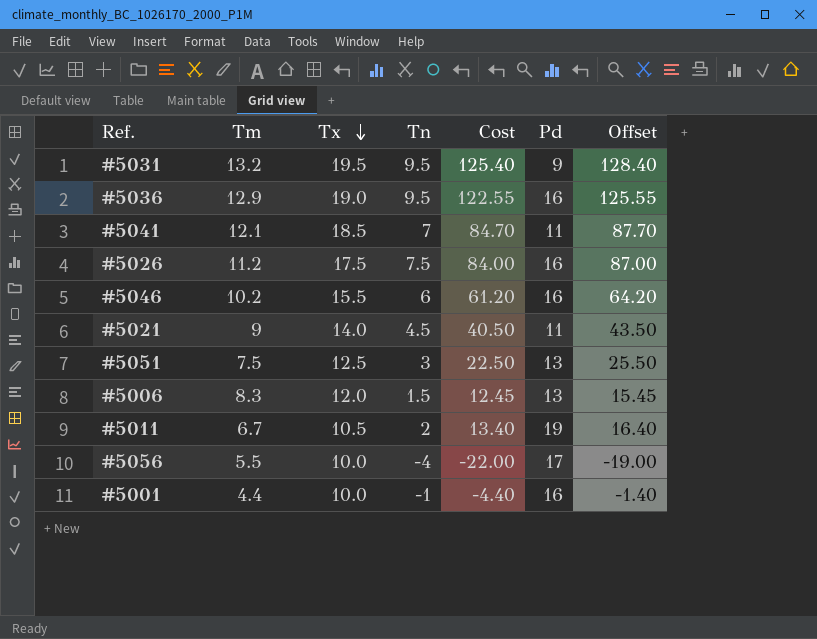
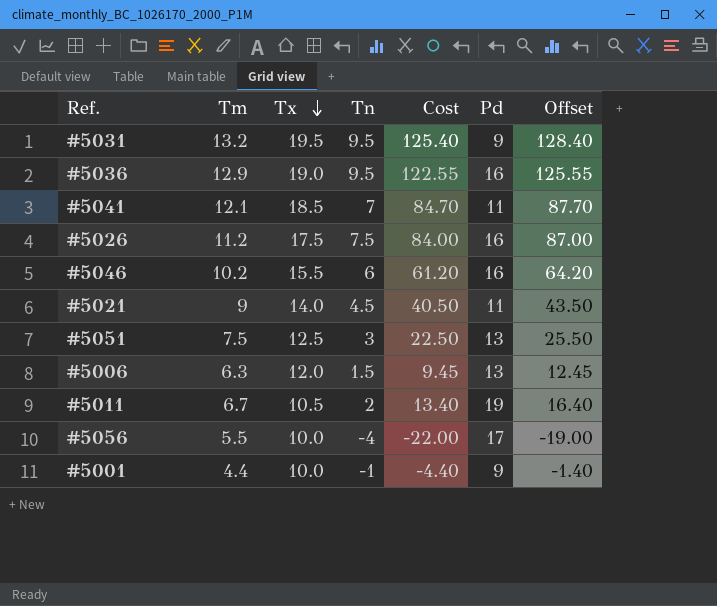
#5006 | Tm: 8.3 -> 6.3
#5006 | Cost: 12.45 -> 9.45
#5006 | Offset: 15.45 -> 12.45
#5001 | Pd: 16 -> 9

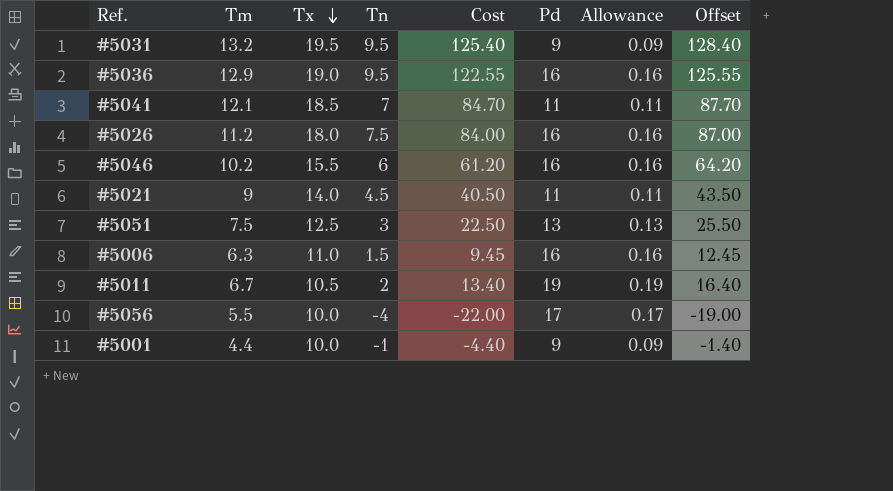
column Allowance | formula: none -> [Pd] * 0.01
#5026 | Tx: 17.5 -> 18.0
#5006 | Tx: 12.0 -> 11.0
#5006 | Pd: 13 -> 16

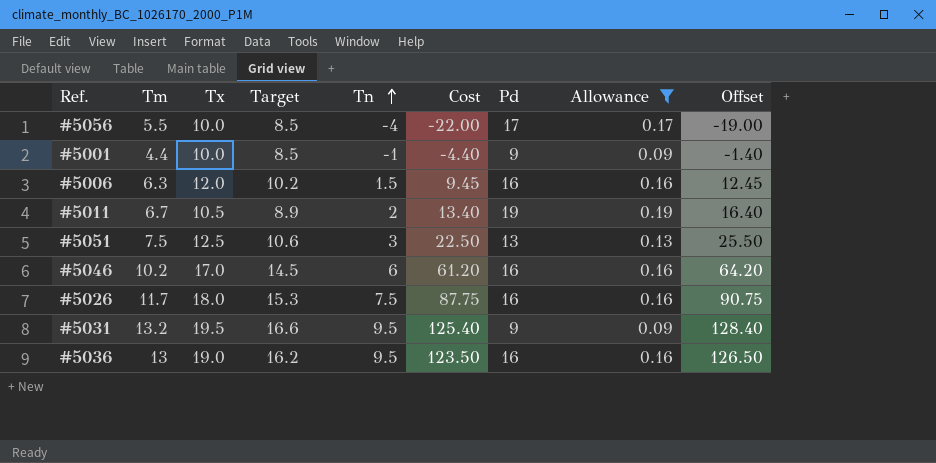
filter: none -> Allowance != 0.11
row order: Tx descending -> Tn ascending
column Target | formula: none -> [Tx] * 0.85
#5006 | Tx: 11.0 -> 12.0
#5046 | Tx: 15.5 -> 17.0
#5026 | Tm: 11.2 -> 11.7
#5026 | Cost: 84.00 -> 87.75
#5026 | Offset: 87.00 -> 90.75
#5036 | Tm: 12.9 -> 13
#5036 | Cost: 122.55 -> 123.50
#5036 | Offset: 125.55 -> 126.50

